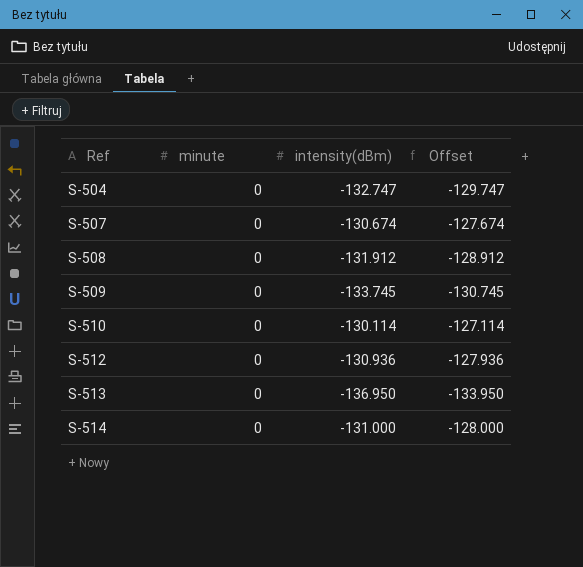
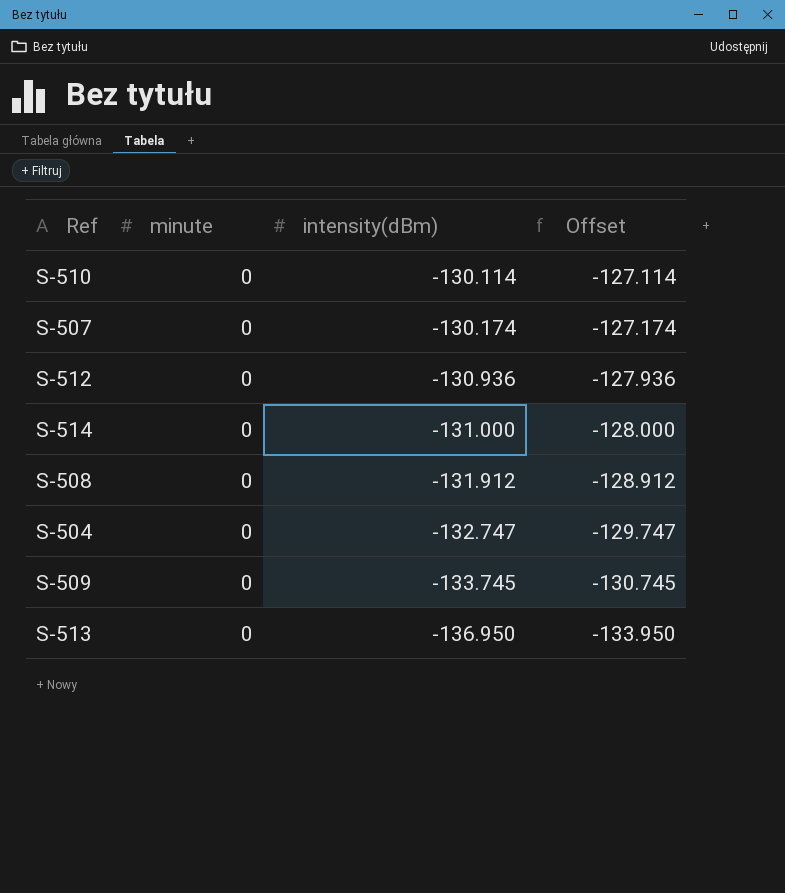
row order: Ref ascending -> intensity(dBm) descending
S-507 | intensity(dBm): -130.674 -> -130.174
S-507 | Offset: -127.674 -> -127.174

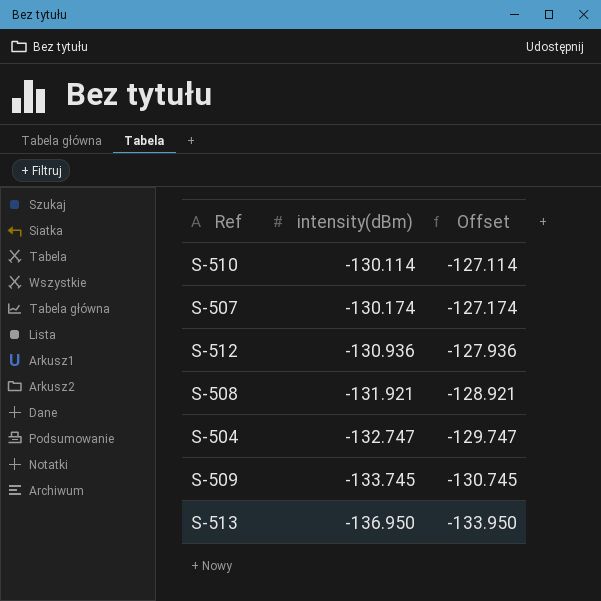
column minute | position: 2 -> none
row S-514: 0 | -131.000 | -128.000 -> none
S-508 | intensity(dBm): -131.912 -> -131.921
S-508 | Offset: -128.912 -> -128.921

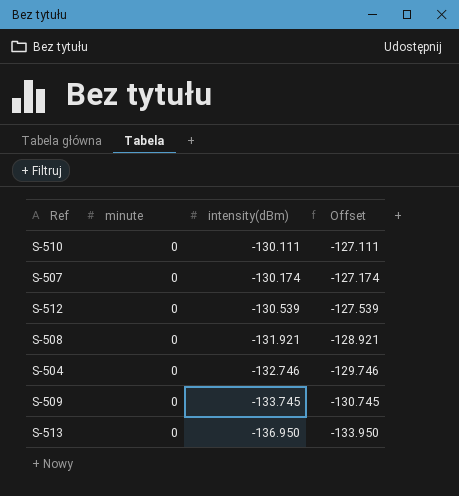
column minute | position: none -> 2
S-510 | intensity(dBm): -130.114 -> -130.111
S-510 | Offset: -127.114 -> -127.111
S-512 | intensity(dBm): -130.936 -> -130.539
S-512 | Offset: -127.936 -> -127.539
S-504 | intensity(dBm): -132.747 -> -132.746
S-504 | Offset: -129.747 -> -129.746

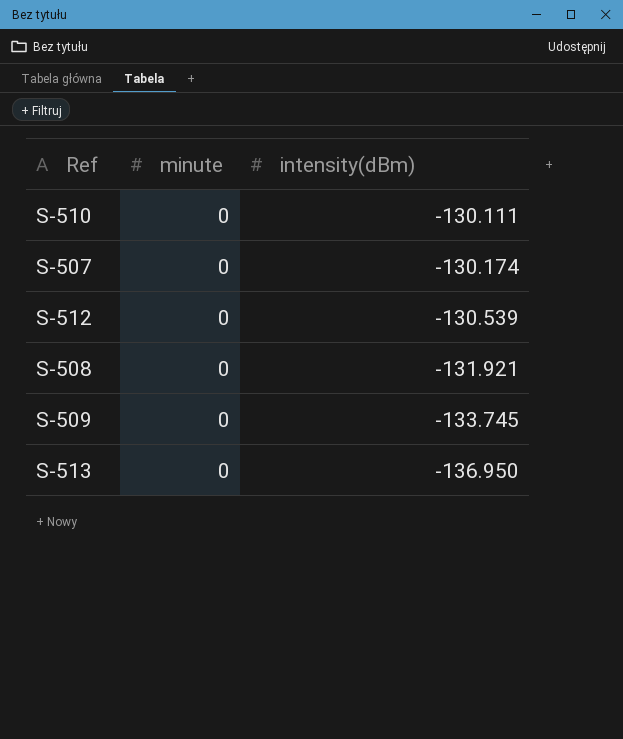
column Offset | formula: [intensity(dBm)] + 3 -> none
row S-504: 0 | -132.746 | -129.746 -> none

